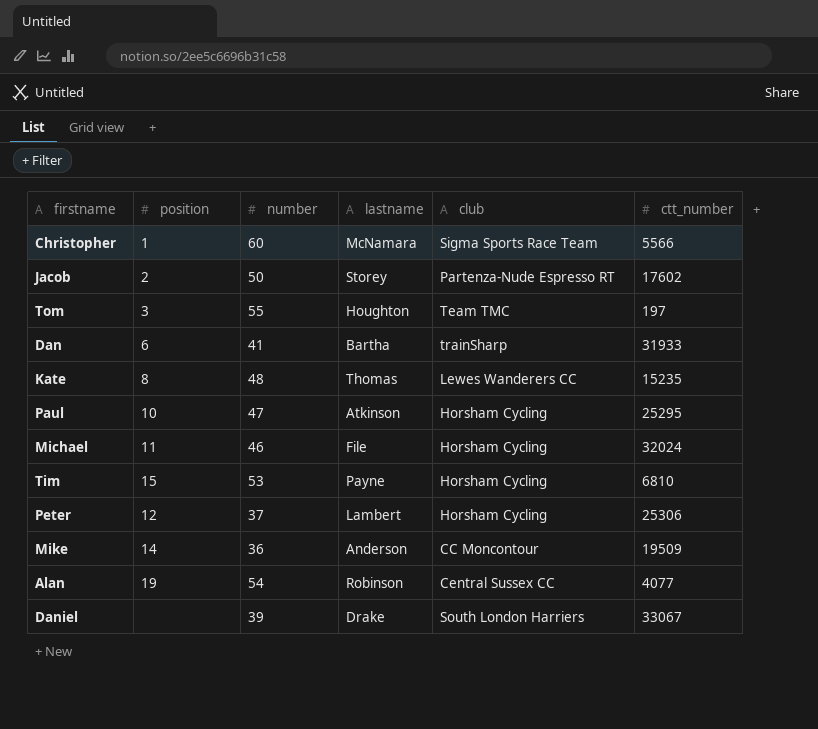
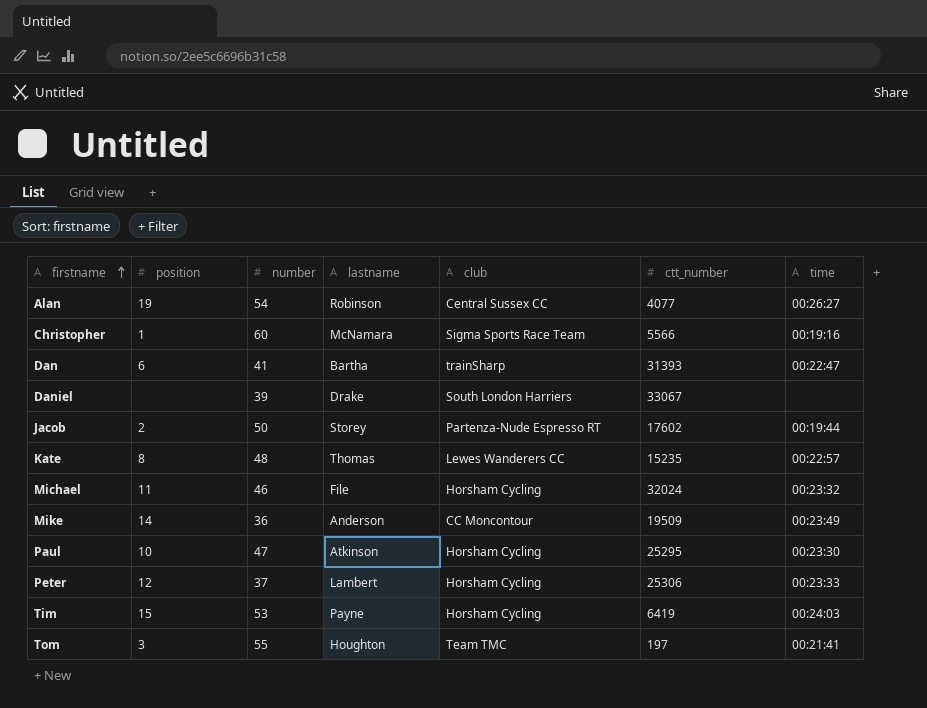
row order: none -> firstname ascending
column time | position: none -> 7
Dan | ctt_number: 31933 -> 31393
Tim | ctt_number: 6810 -> 6419

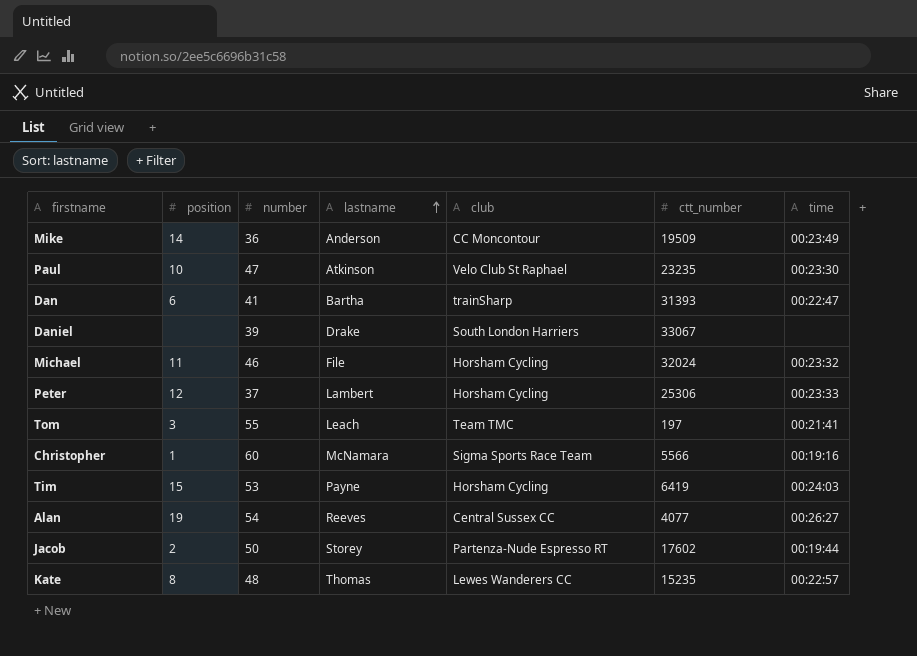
row order: firstname ascending -> lastname ascending
Paul | club: Horsham Cycling -> Velo Club St Raphael
Paul | ctt_number: 25295 -> 23235
Tom | lastname: Houghton -> Leach
Alan | lastname: Robinson -> Reeves

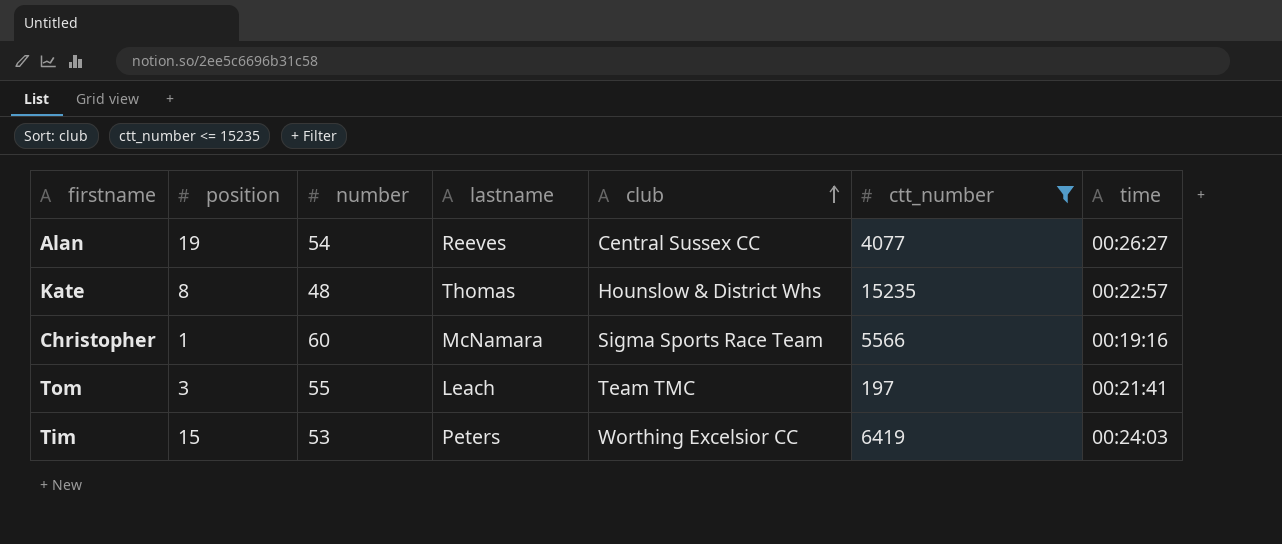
filter: none -> ctt_number <= 15235
row order: lastname ascending -> club ascending
Kate | club: Lewes Wanderers CC -> Hounslow & District Whs
Tim | lastname: Payne -> Peters
Tim | club: Horsham Cycling -> Worthing Excelsior CC

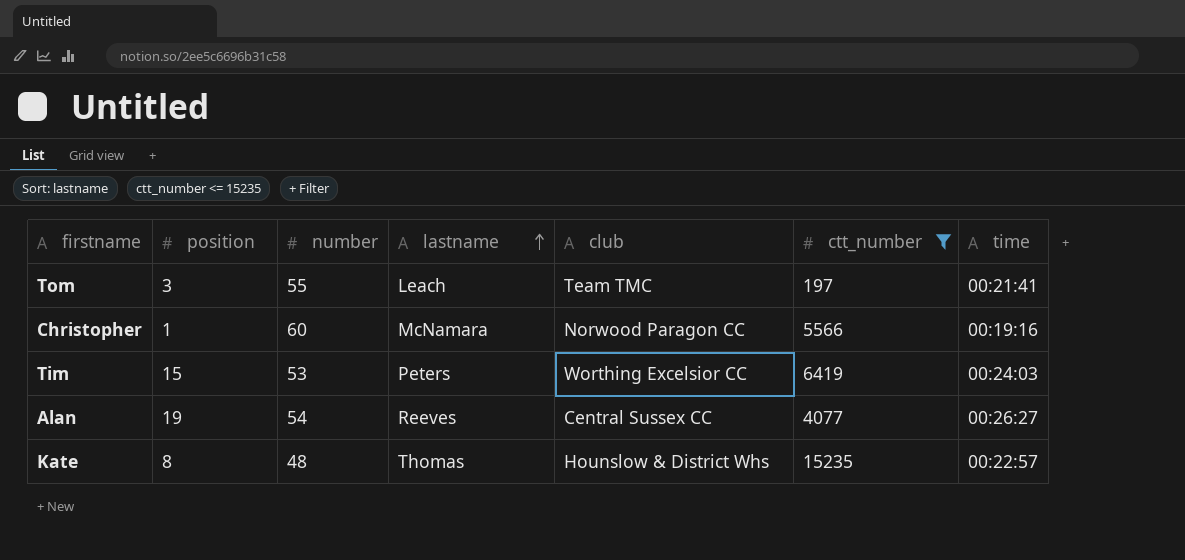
row order: club ascending -> lastname ascending
Christopher | club: Sigma Sports Race Team -> Norwood Paragon CC

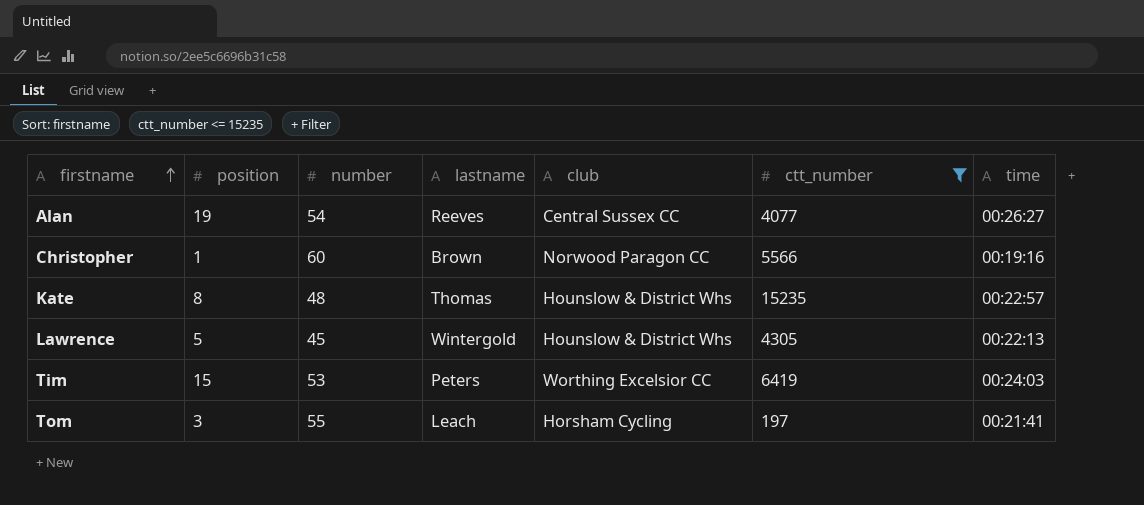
row order: lastname ascending -> firstname ascending
Christopher | lastname: McNamara -> Brown
row Lawrence: none -> 5 | 45 | Wintergold | Hounslow & District Whs | 4305 | 00:22:13
Tom | club: Team TMC -> Horsham Cycling

